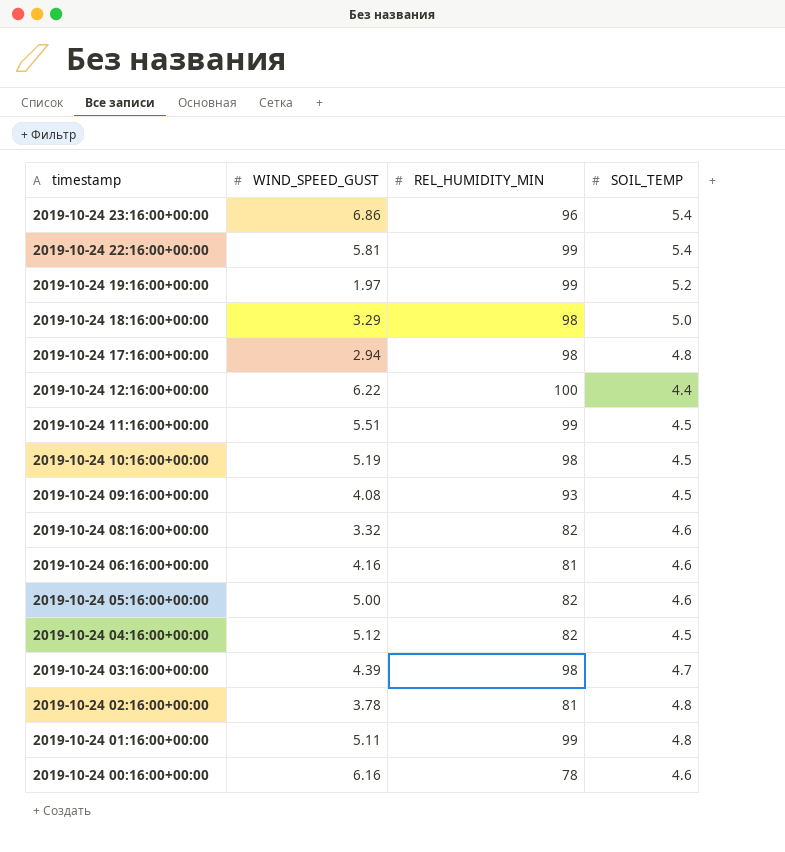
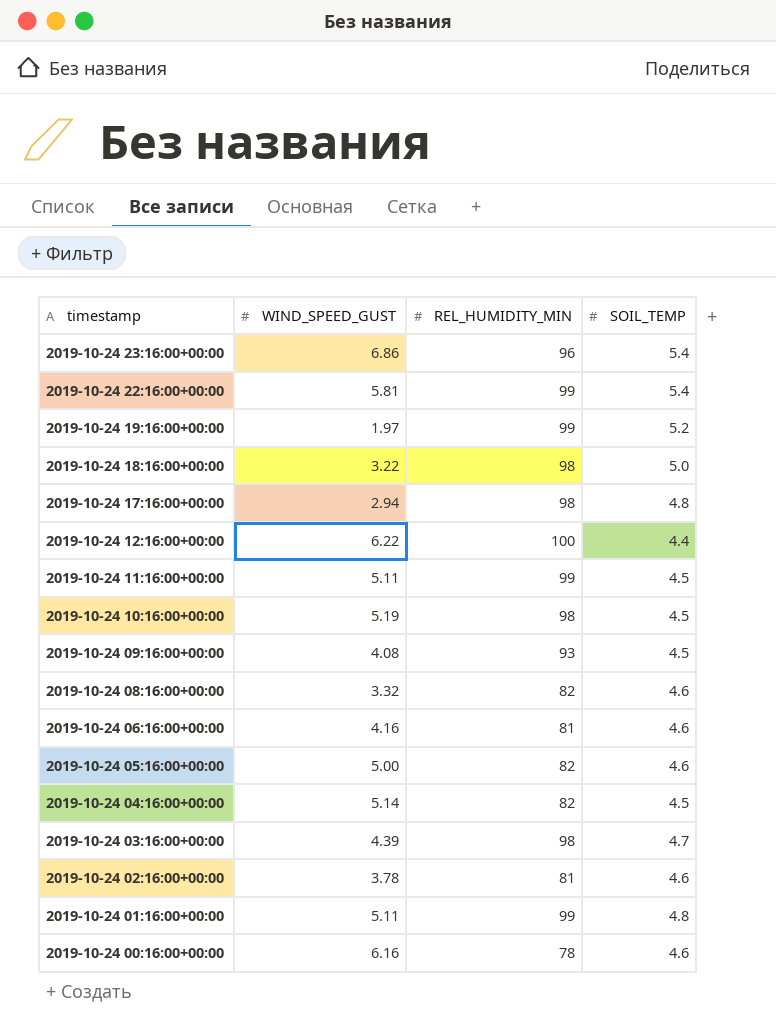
2019-10-24 18:16:00+00:00 | WIND_SPEED_GUST: 3.29 -> 3.22
2019-10-24 11:16:00+00:00 | WIND_SPEED_GUST: 5.51 -> 5.11
2019-10-24 04:16:00+00:00 | WIND_SPEED_GUST: 5.12 -> 5.14
2019-10-24 02:16:00+00:00 | SOIL_TEMP: 4.8 -> 4.6

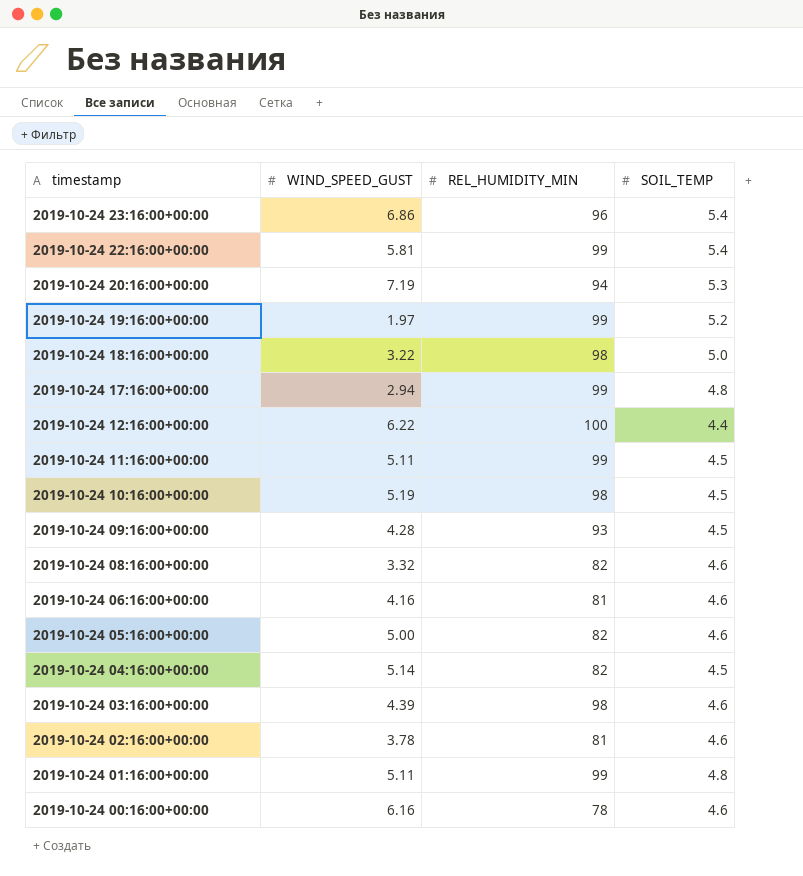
row 2019-10-24 20:16:00+00:00: none -> 7.19 | 94 | 5.3
2019-10-24 17:16:00+00:00 | REL_HUMIDITY_MIN: 98 -> 99
2019-10-24 09:16:00+00:00 | WIND_SPEED_GUST: 4.08 -> 4.28
2019-10-24 03:16:00+00:00 | SOIL_TEMP: 4.7 -> 4.6

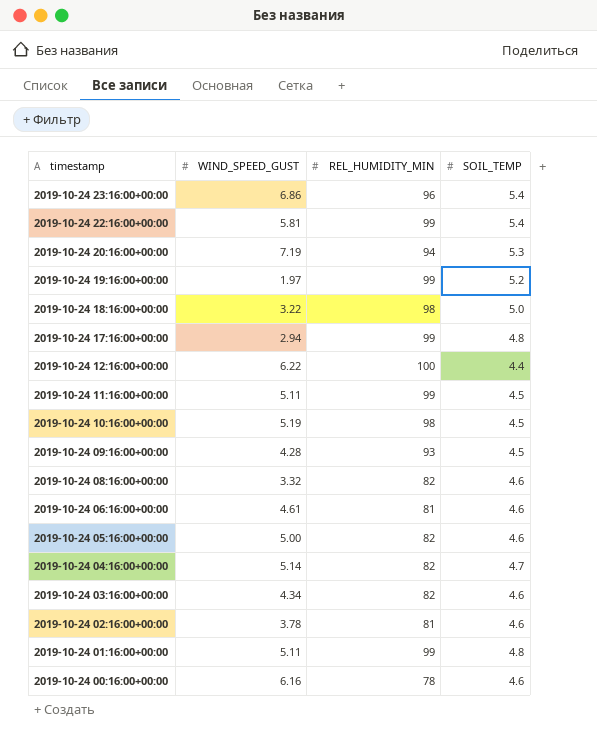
2019-10-24 06:16:00+00:00 | WIND_SPEED_GUST: 4.16 -> 4.61
2019-10-24 04:16:00+00:00 | SOIL_TEMP: 4.5 -> 4.7
2019-10-24 03:16:00+00:00 | WIND_SPEED_GUST: 4.39 -> 4.34
2019-10-24 03:16:00+00:00 | REL_HUMIDITY_MIN: 98 -> 82

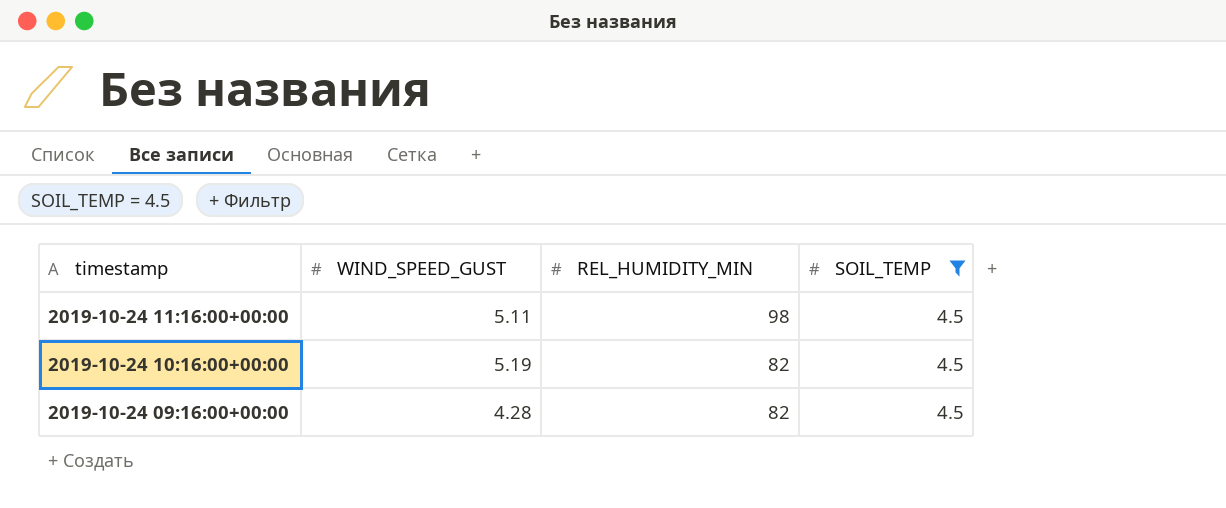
filter: none -> SOIL_TEMP = 4.5
2019-10-24 11:16:00+00:00 | REL_HUMIDITY_MIN: 99 -> 98
2019-10-24 10:16:00+00:00 | REL_HUMIDITY_MIN: 98 -> 82
2019-10-24 09:16:00+00:00 | REL_HUMIDITY_MIN: 93 -> 82

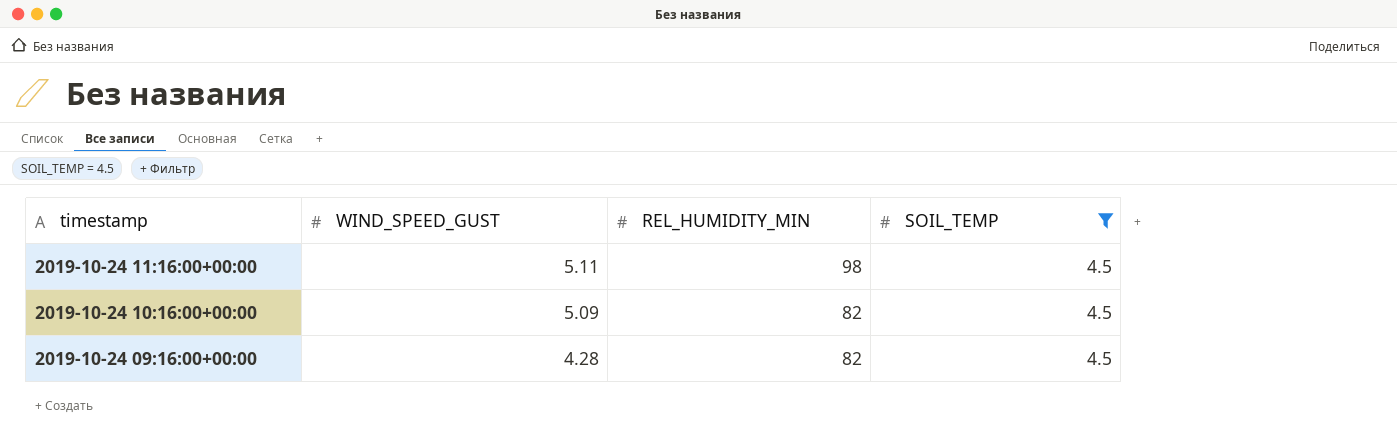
2019-10-24 10:16:00+00:00 | WIND_SPEED_GUST: 5.19 -> 5.09

